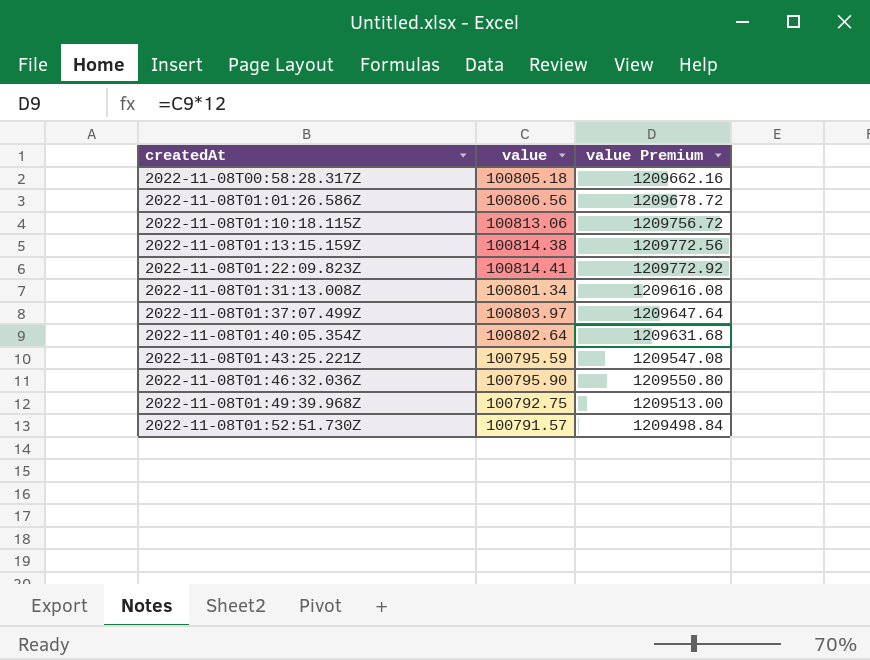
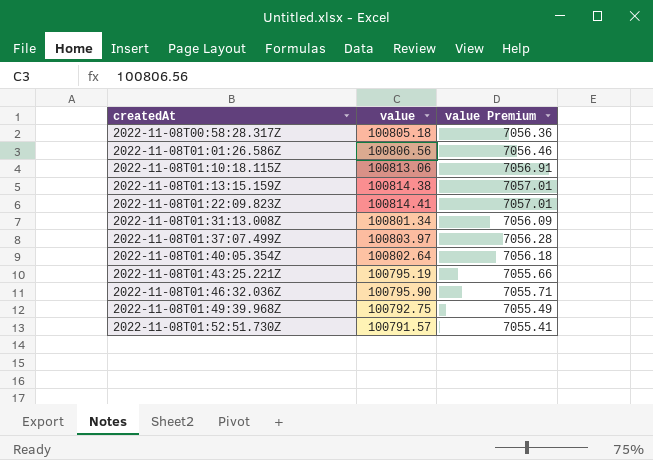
column value Premium | formula: [value] * 12 -> [value] * 0.07
2022-11-08T01:43:25.221Z | value: 100795.59 -> 100795.19

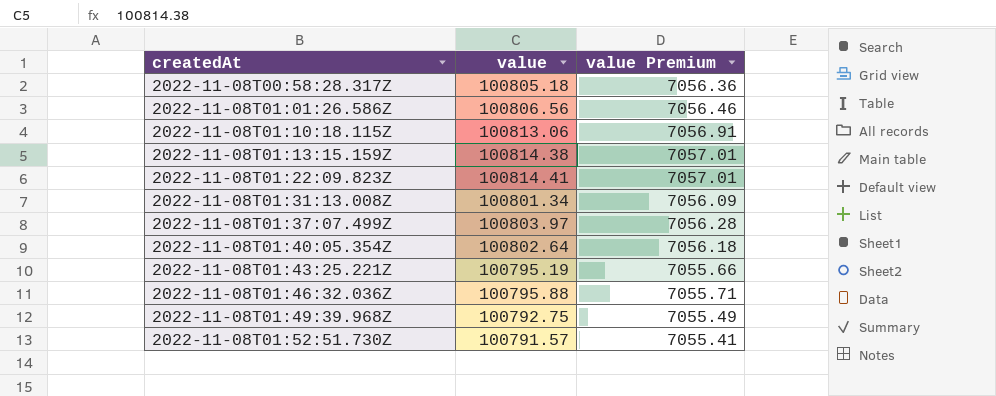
2022-11-08T01:46:32.036Z | value: 100795.90 -> 100795.88

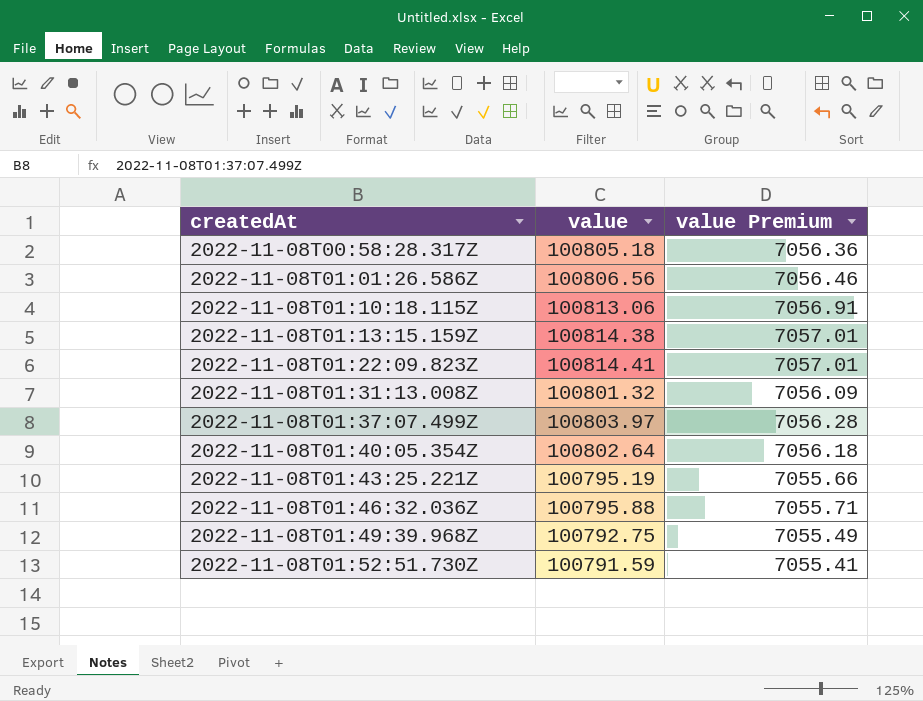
2022-11-08T01:31:13.008Z | value: 100801.34 -> 100801.32
2022-11-08T01:52:51.730Z | value: 100791.57 -> 100791.59

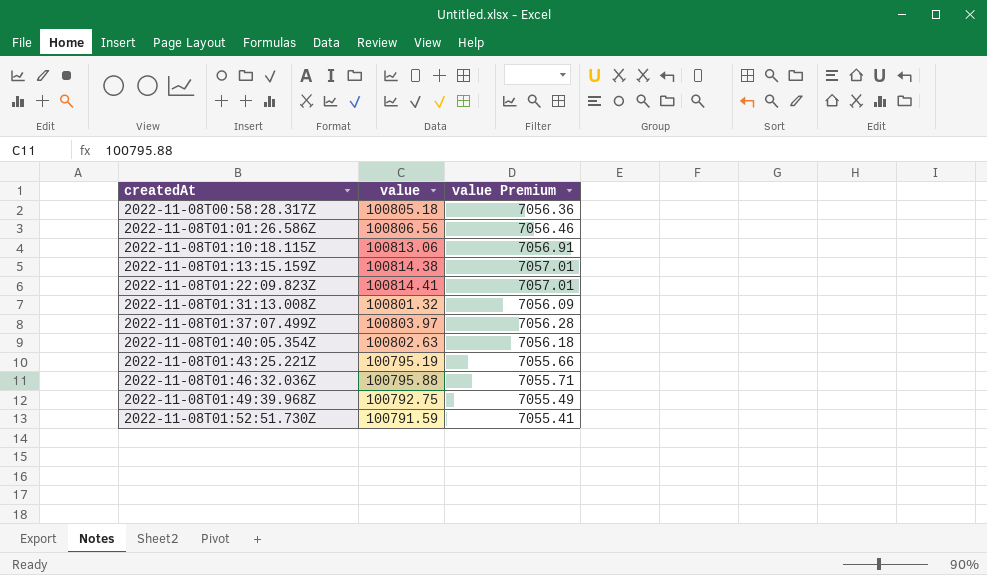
2022-11-08T01:40:05.354Z | value: 100802.64 -> 100802.63

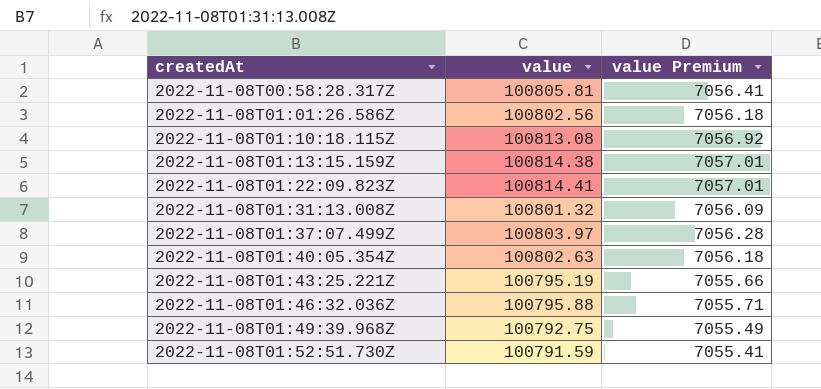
2022-11-08T00:58:28.317Z | value: 100805.18 -> 100805.81
2022-11-08T00:58:28.317Z | value Premium: 7056.36 -> 7056.41
2022-11-08T01:01:26.586Z | value: 100806.56 -> 100802.56
2022-11-08T01:01:26.586Z | value Premium: 7056.46 -> 7056.18
2022-11-08T01:10:18.115Z | value: 100813.06 -> 100813.08
2022-11-08T01:10:18.115Z | value Premium: 7056.91 -> 7056.92

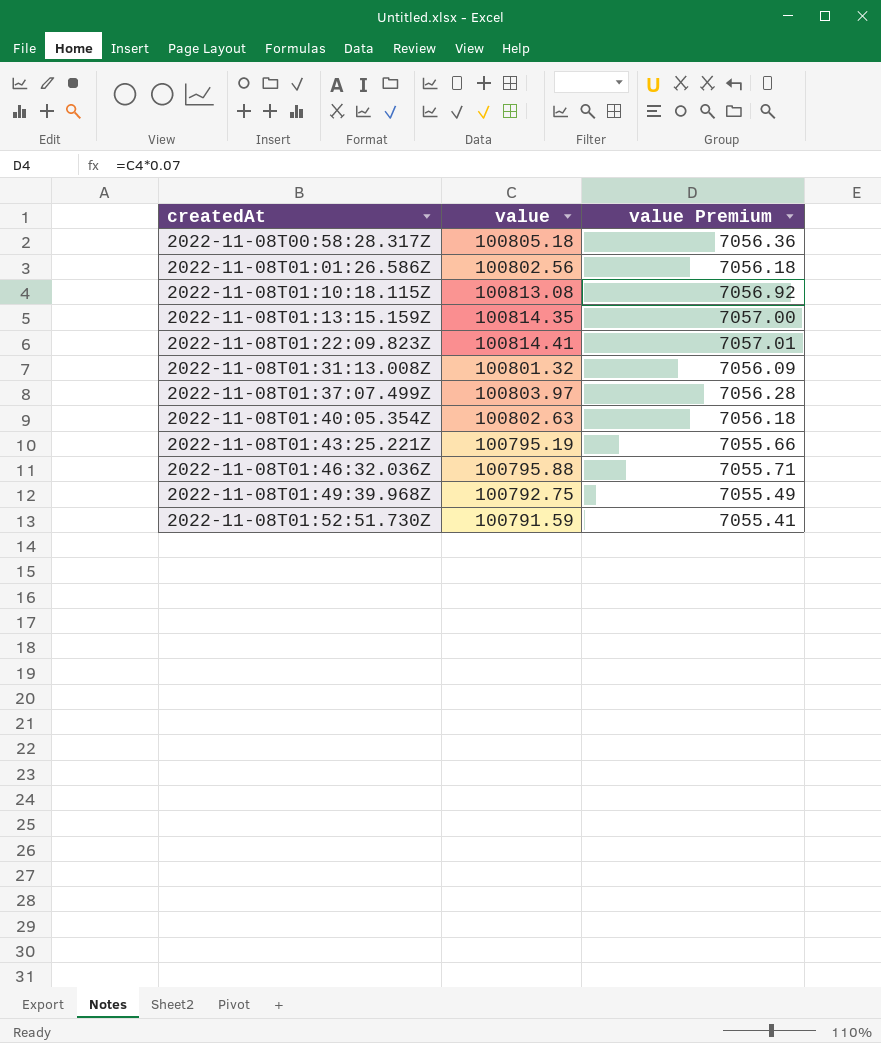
2022-11-08T00:58:28.317Z | value: 100805.81 -> 100805.18
2022-11-08T00:58:28.317Z | value Premium: 7056.41 -> 7056.36
2022-11-08T01:13:15.159Z | value: 100814.38 -> 100814.35
2022-11-08T01:13:15.159Z | value Premium: 7057.01 -> 7057.00

